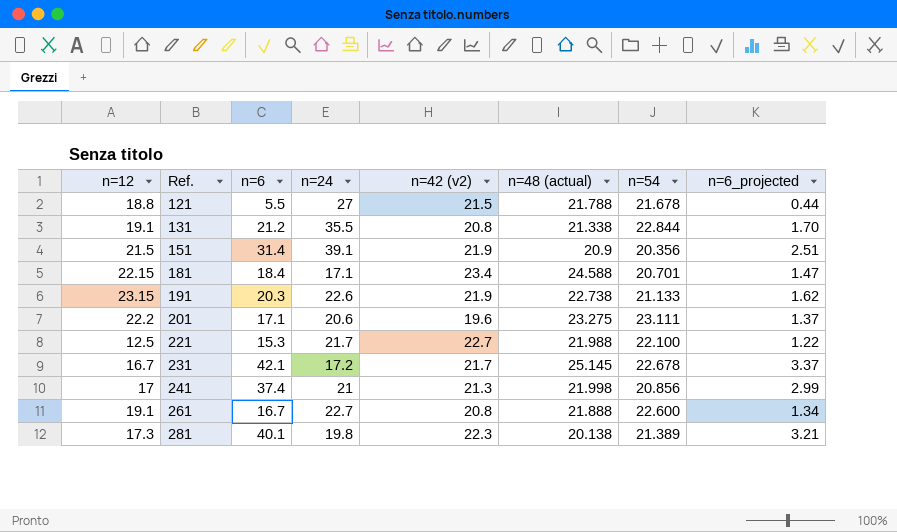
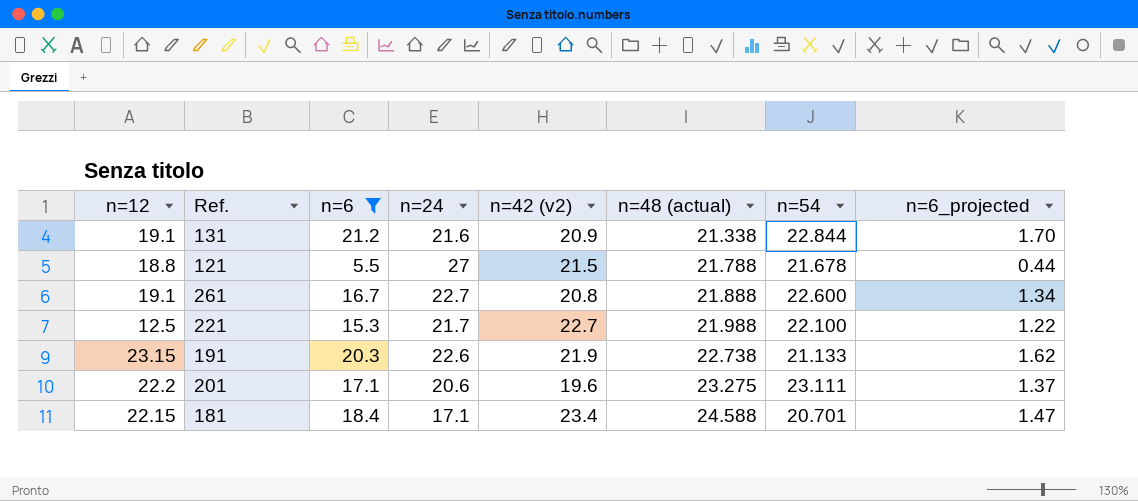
filter: none -> n=6 <= 21.2
row order: Ref. ascending -> n=48 (actual) ascending
131 | n=24: 35.5 -> 21.6
131 | n=42 (v2): 20.8 -> 20.9

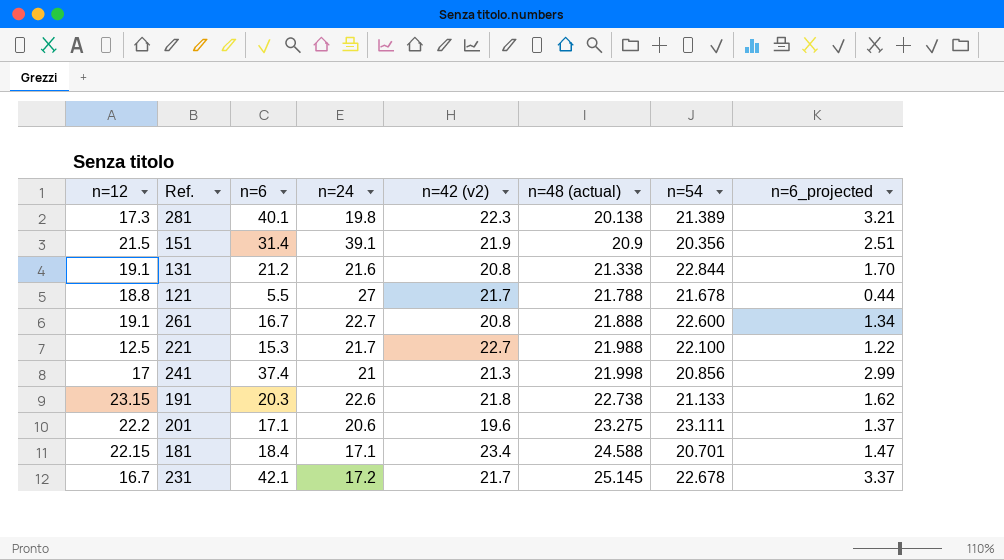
filter: n=6 <= 21.2 -> none
131 | n=42 (v2): 20.9 -> 20.8
121 | n=42 (v2): 21.5 -> 21.7
191 | n=42 (v2): 21.9 -> 21.8

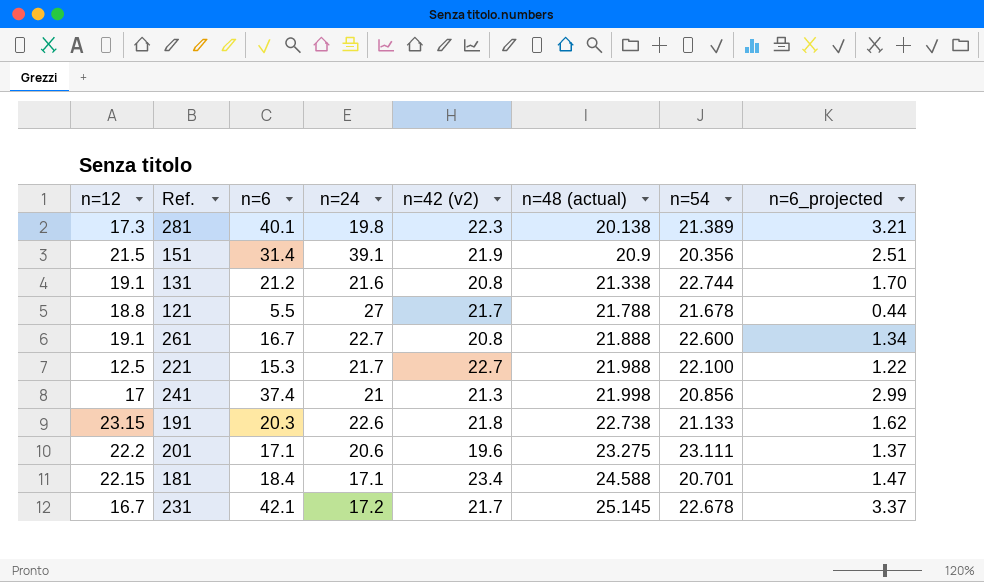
131 | n=54: 22.844 -> 22.744

